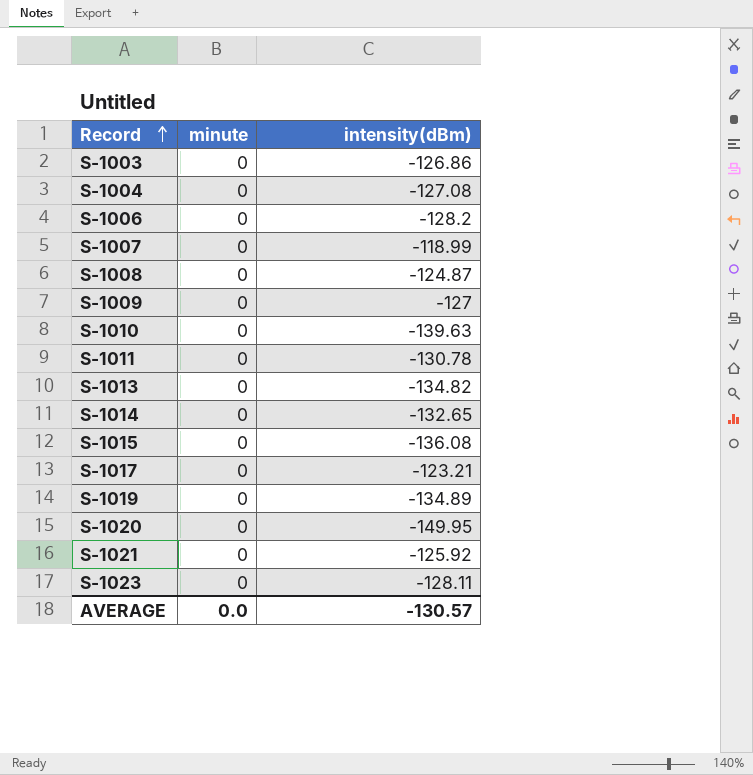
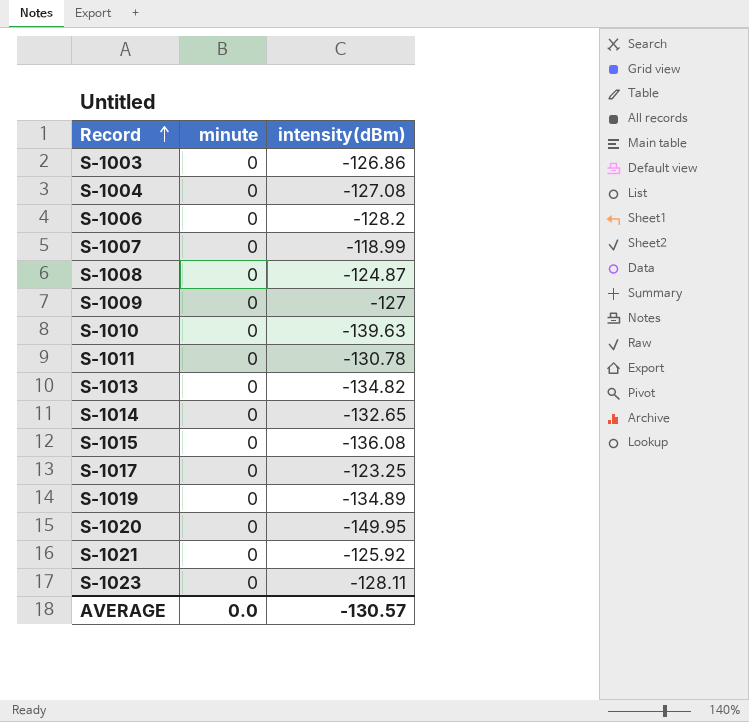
S-1017 | intensity(dBm): -123.21 -> -123.25

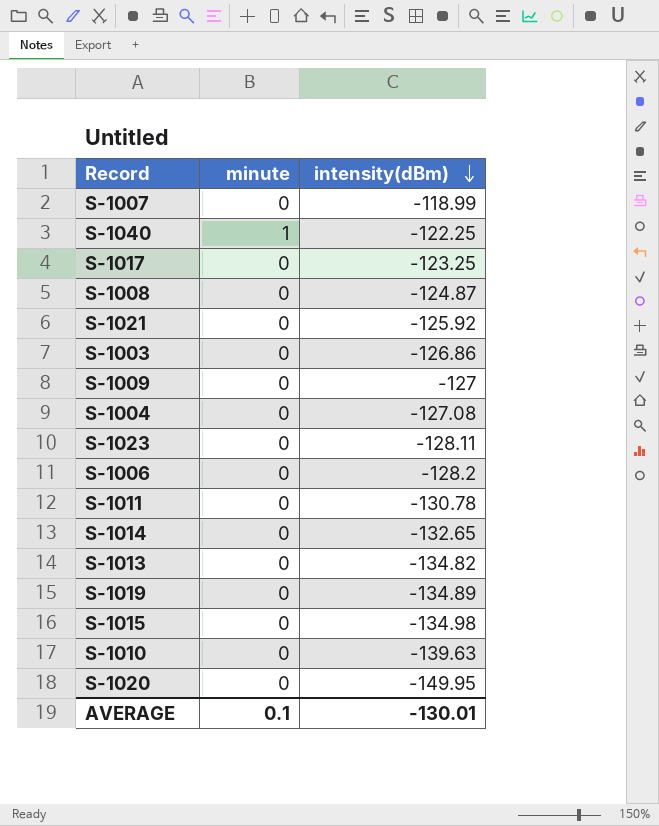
row order: Record ascending -> intensity(dBm) descending
row S-1040: none -> 1 | -122.25
S-1015 | intensity(dBm): -136.08 -> -134.98
AVERAGE | minute: 0.0 -> 0.1
AVERAGE | intensity(dBm): -130.57 -> -130.01

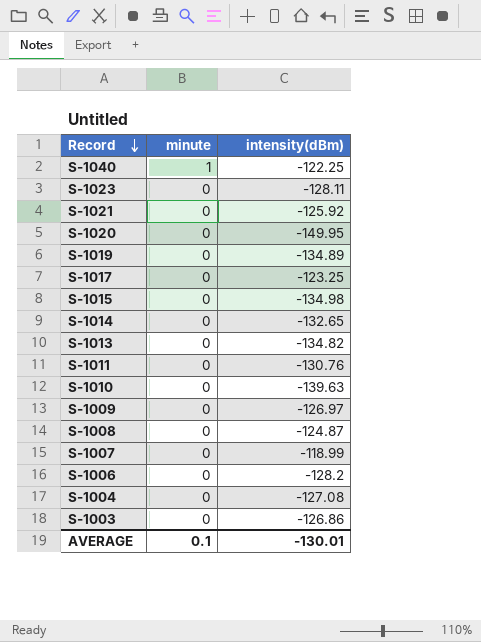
row order: intensity(dBm) descending -> Record descending
S-1011 | intensity(dBm): -130.78 -> -130.76
S-1009 | intensity(dBm): -127 -> -126.97

